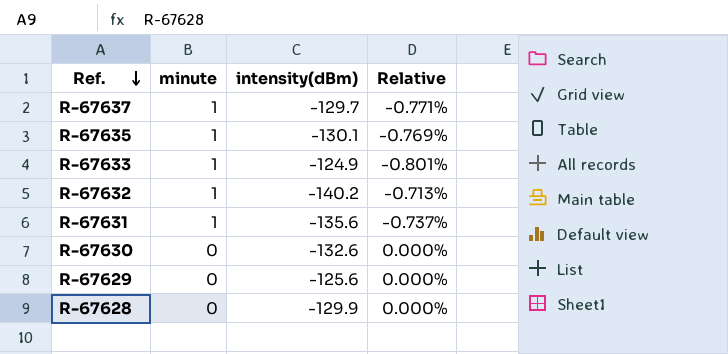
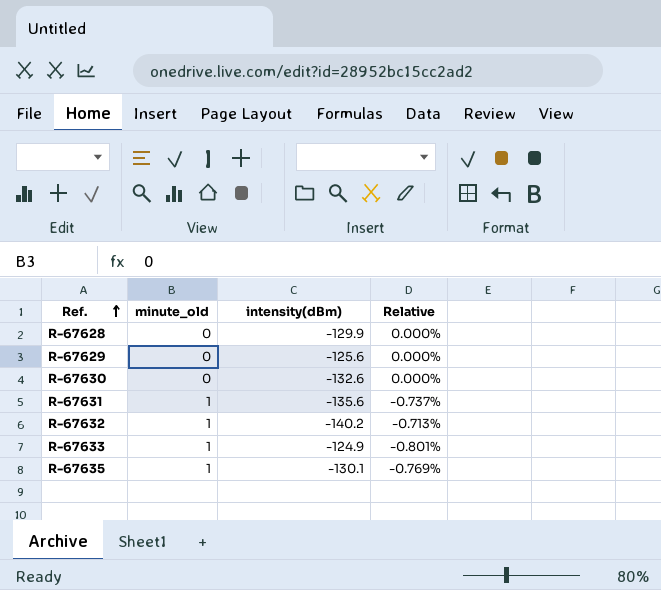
row order: Ref. descending -> Ref. ascending
column name: minute -> minute_old
row R-67637: 1 | -129.7 | -0.771% -> none

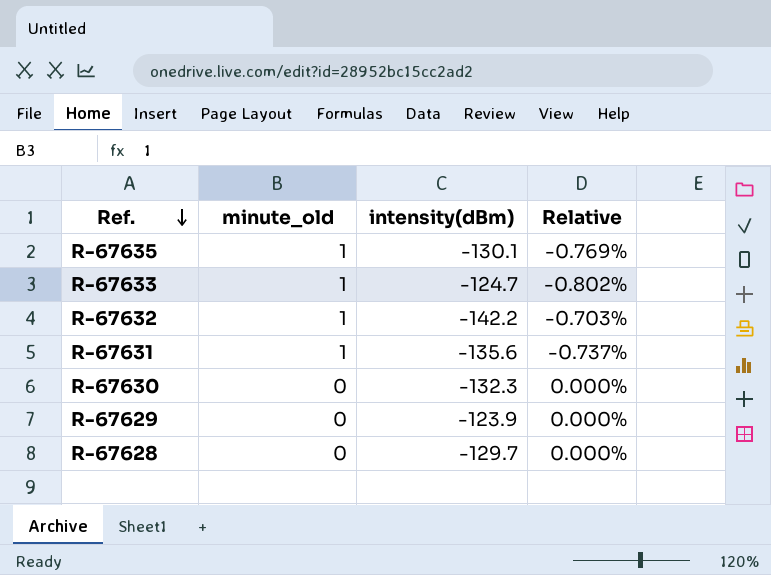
row order: Ref. ascending -> Ref. descending
R-67633 | intensity(dBm): -124.9 -> -124.7
R-67633 | Relative: -0.801% -> -0.802%
R-67632 | intensity(dBm): -140.2 -> -142.2
R-67632 | Relative: -0.713% -> -0.703%
R-67630 | intensity(dBm): -132.6 -> -132.3
R-67629 | intensity(dBm): -125.6 -> -123.9
R-67628 | intensity(dBm): -129.9 -> -129.7

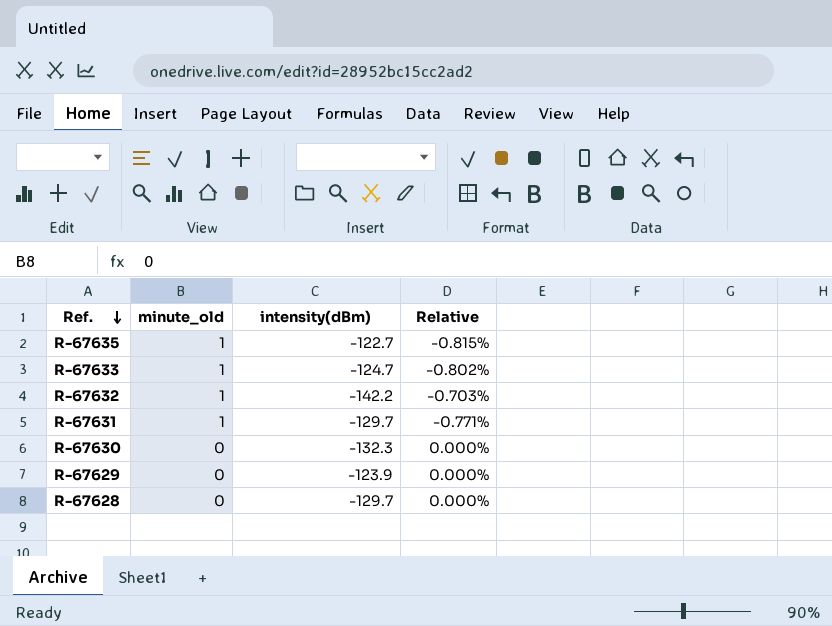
R-67635 | intensity(dBm): -130.1 -> -122.7
R-67635 | Relative: -0.769% -> -0.815%
R-67631 | intensity(dBm): -135.6 -> -129.7
R-67631 | Relative: -0.737% -> -0.771%

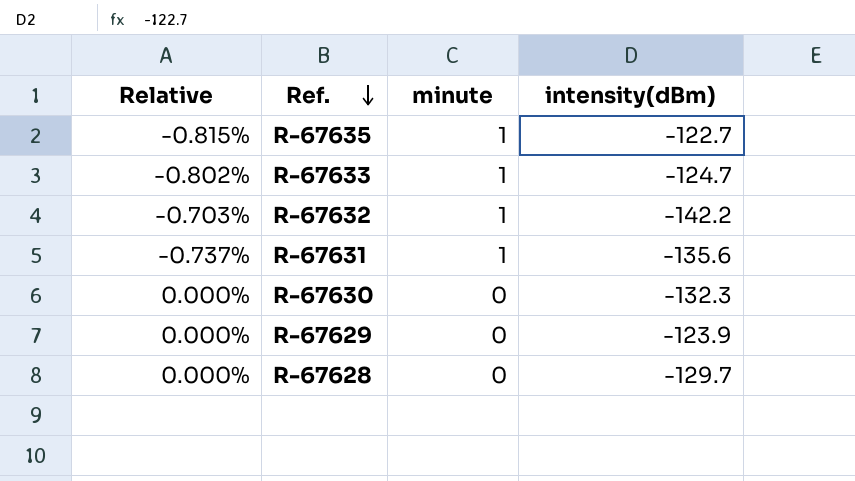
column Relative | position: 4 -> 1
column name: minute_old -> minute
R-67631 | Relative: -0.771% -> -0.737%
R-67631 | intensity(dBm): -129.7 -> -135.6

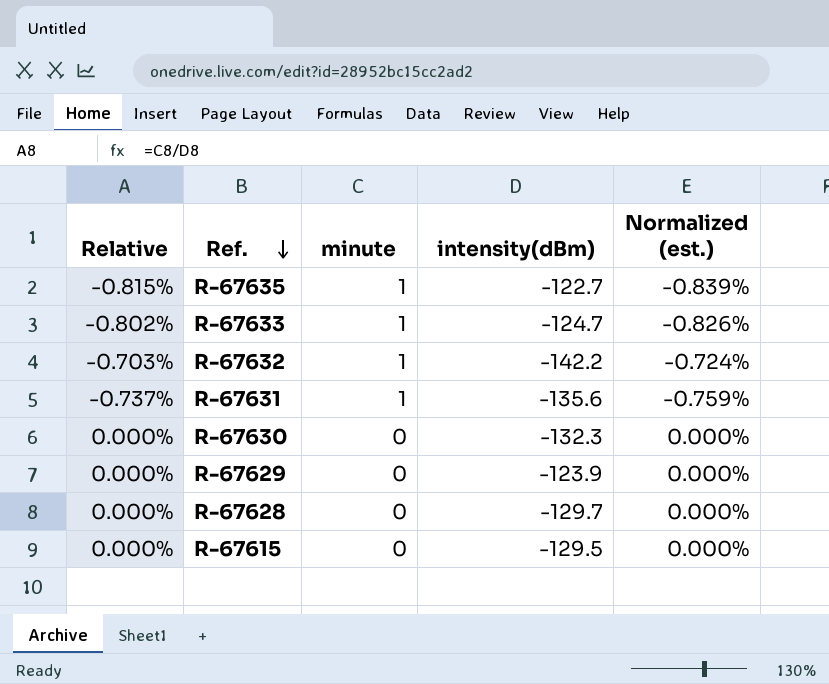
column Normalized (est.) | formula: none -> [Relative] * 1.03
row R-67615: none -> 0.000% | 0 | -129.5 | 0.000%

